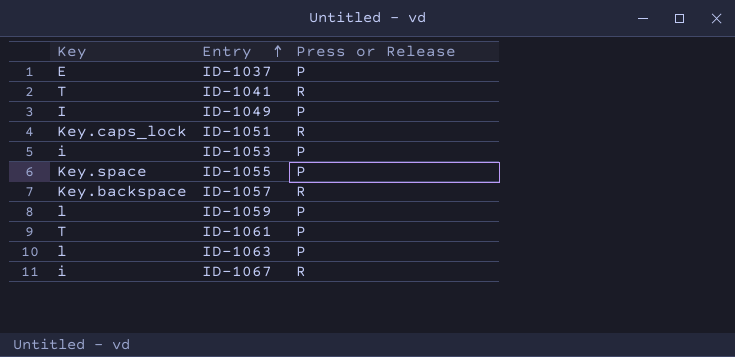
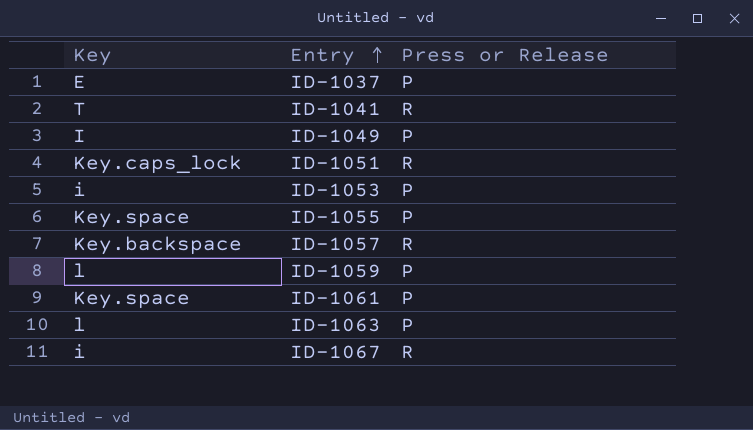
ID-1061 | Key: T -> Key.space

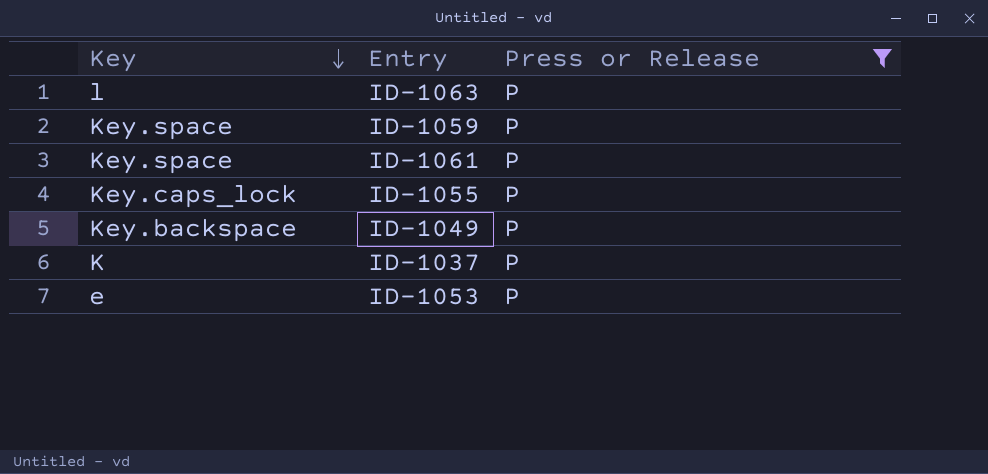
filter: none -> Press or Release = P
row order: Entry ascending -> Key descending
ID-1059 | Key: l -> Key.space
ID-1055 | Key: Key.space -> Key.caps_lock
ID-1049 | Key: I -> Key.backspace
ID-1037 | Key: E -> K
ID-1053 | Key: i -> e

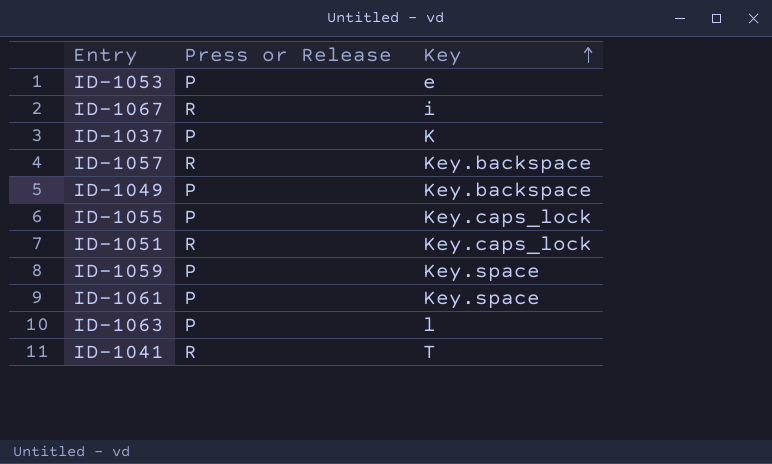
filter: Press or Release = P -> none
row order: Key descending -> Key ascending
column Key | position: 1 -> 3

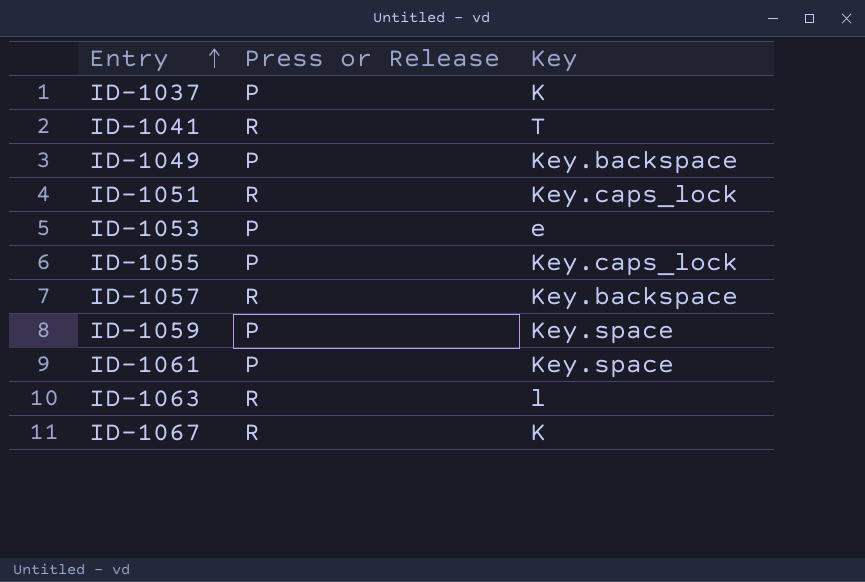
row order: Key ascending -> Entry ascending
ID-1063 | Press or Release: P -> R
ID-1067 | Key: i -> K

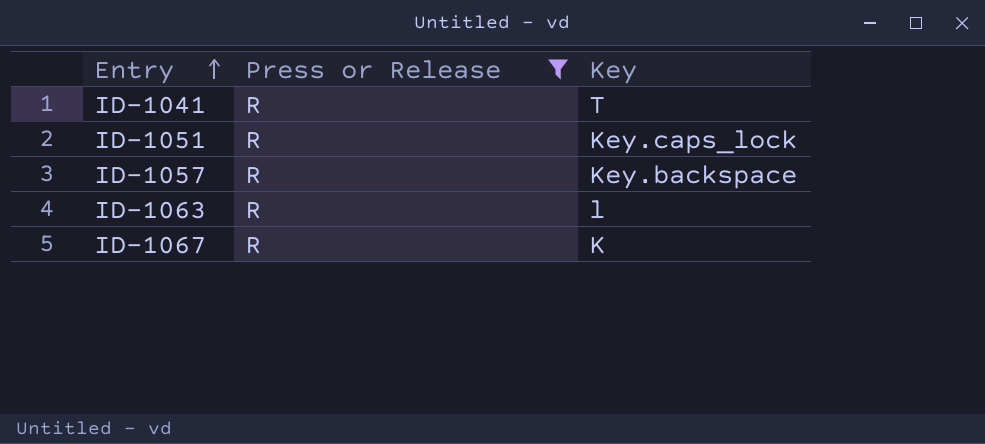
filter: none -> Press or Release = R

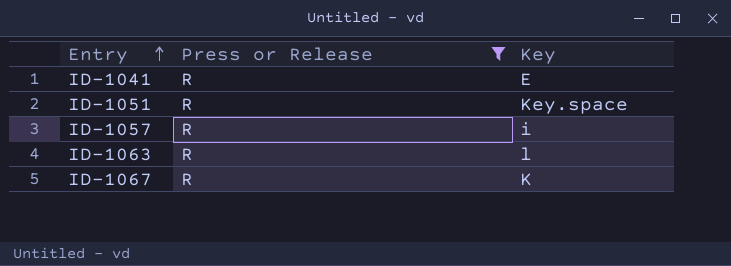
ID-1041 | Key: T -> E
ID-1051 | Key: Key.caps_lock -> Key.space
ID-1057 | Key: Key.backspace -> i

